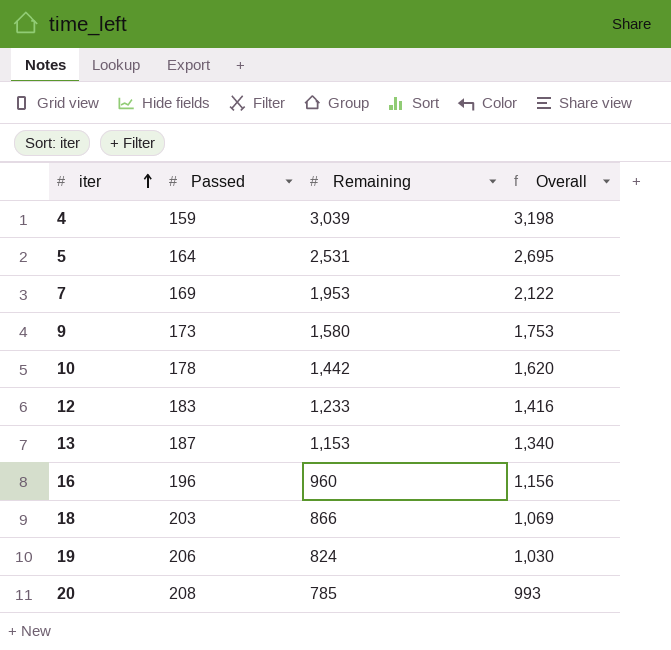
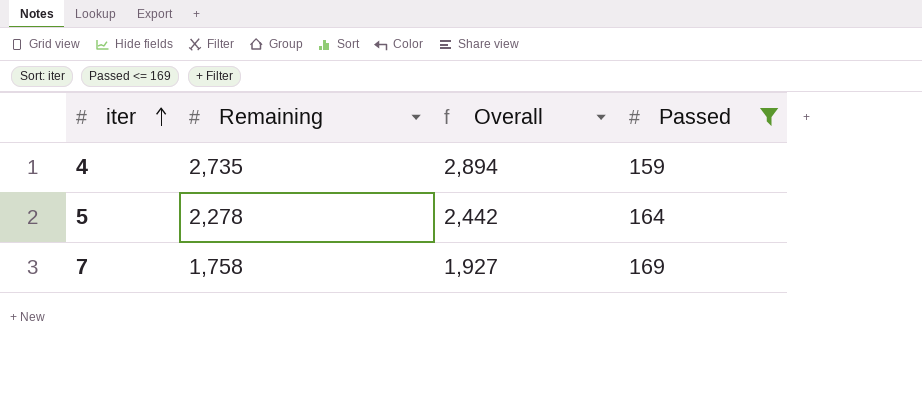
filter: none -> Passed <= 169
column Passed | position: 2 -> 4
4 | Remaining: 3,039 -> 2,735
4 | Overall: 3,198 -> 2,894
5 | Remaining: 2,531 -> 2,278
5 | Overall: 2,695 -> 2,442
7 | Remaining: 1,953 -> 1,758
7 | Overall: 2,122 -> 1,927

